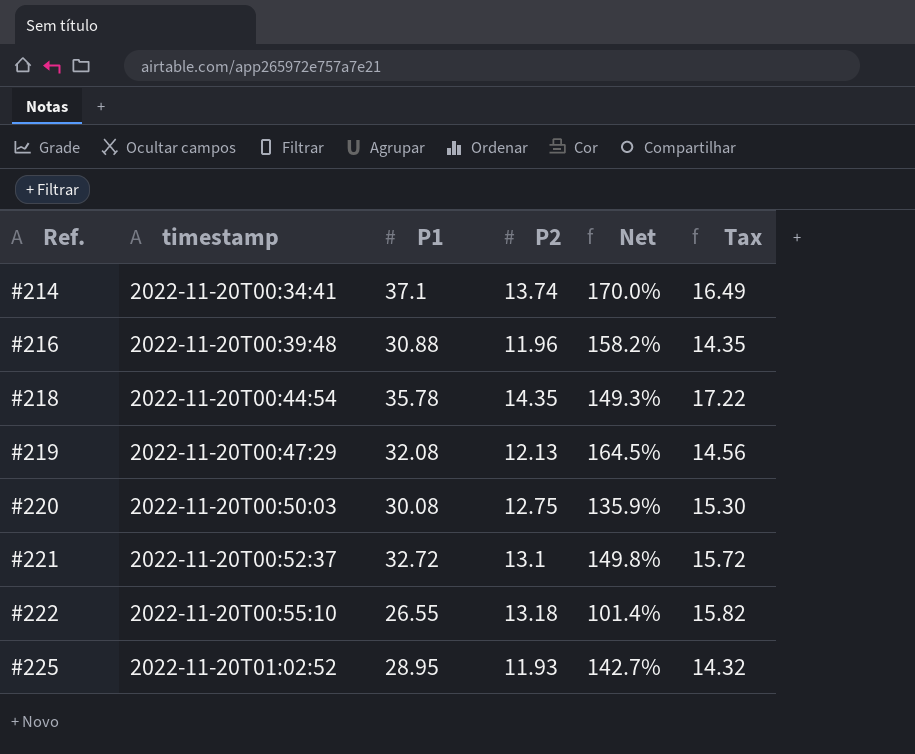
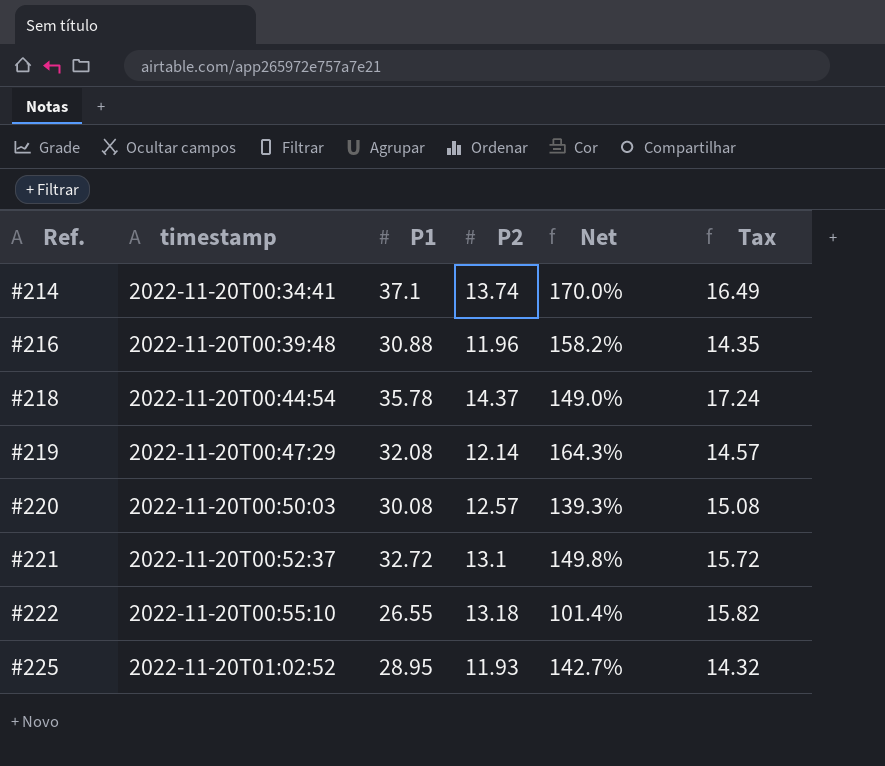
#218 | P2: 14.35 -> 14.37
#218 | Net: 149.3% -> 149.0%
#218 | Tax: 17.22 -> 17.24
#219 | P2: 12.13 -> 12.14
#219 | Net: 164.5% -> 164.3%
#219 | Tax: 14.56 -> 14.57
#220 | P2: 12.75 -> 12.57
#220 | Net: 135.9% -> 139.3%
#220 | Tax: 15.30 -> 15.08

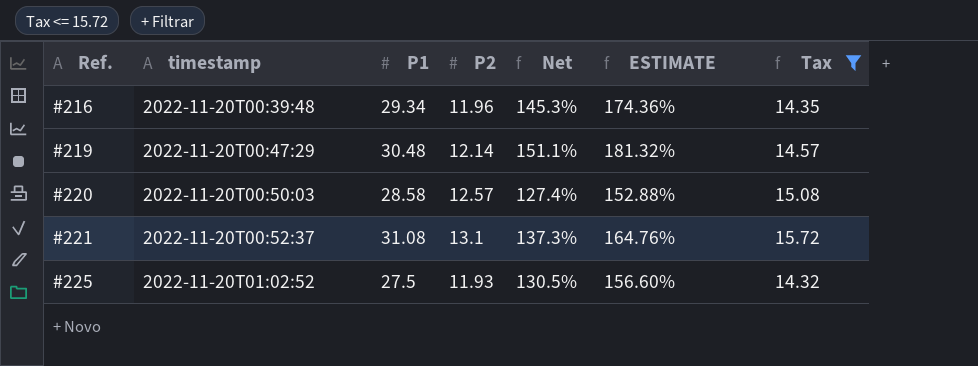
filter: none -> Tax <= 15.72
column ESTIMATE | formula: none -> [Net] * 1.2
#216 | P1: 30.88 -> 29.34
#216 | Net: 158.2% -> 145.3%
#219 | P1: 32.08 -> 30.48
#219 | Net: 164.3% -> 151.1%
#220 | P1: 30.08 -> 28.58
#220 | Net: 139.3% -> 127.4%
#221 | P1: 32.72 -> 31.08
#221 | Net: 149.8% -> 137.3%
#225 | P1: 28.95 -> 27.5
#225 | Net: 142.7% -> 130.5%

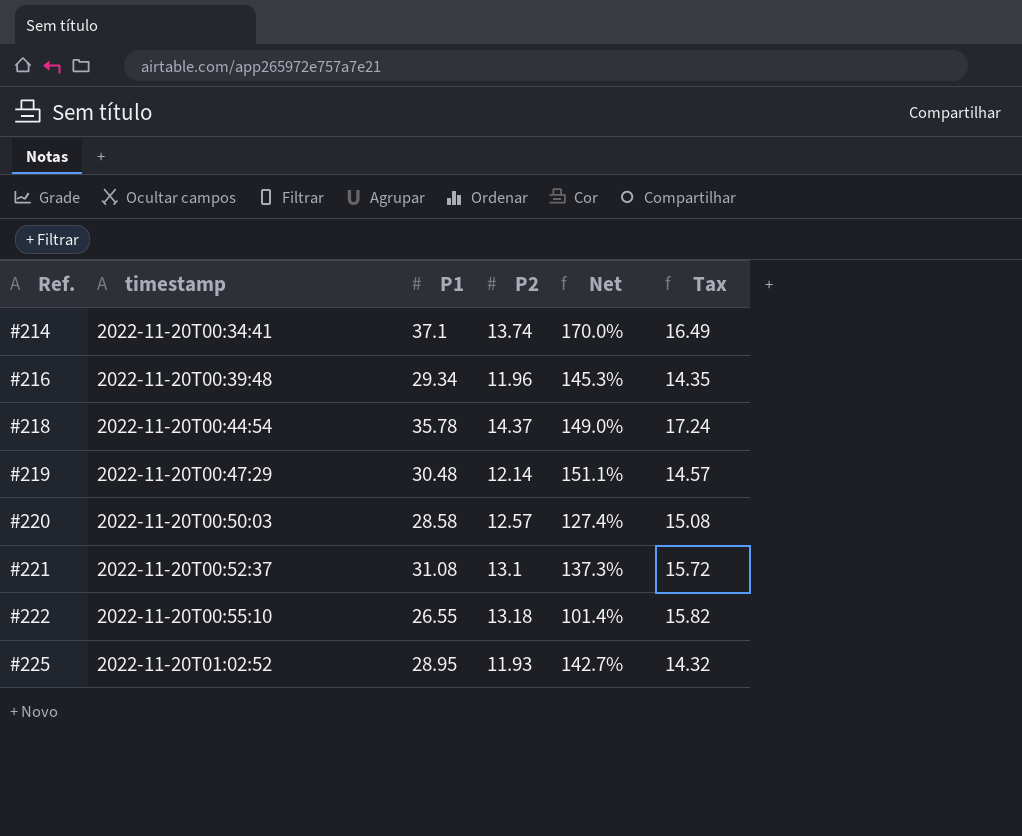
filter: Tax <= 15.72 -> none
column ESTIMATE | formula: [Net] * 1.2 -> none
#225 | P1: 27.5 -> 28.95
#225 | Net: 130.5% -> 142.7%

